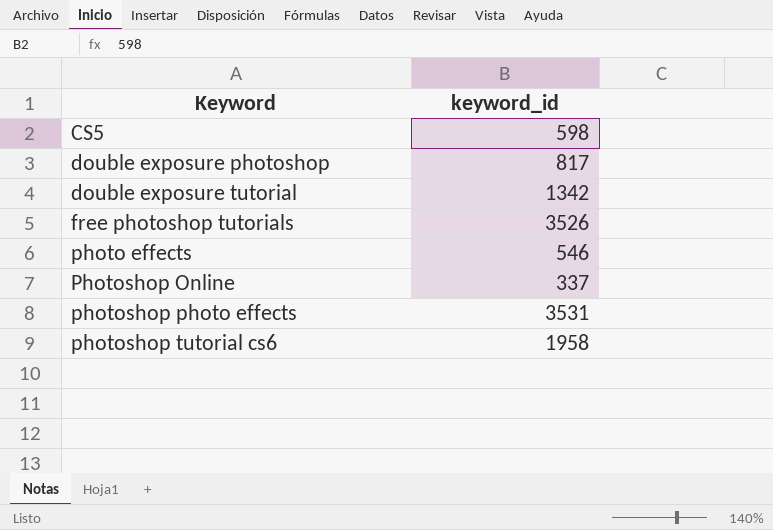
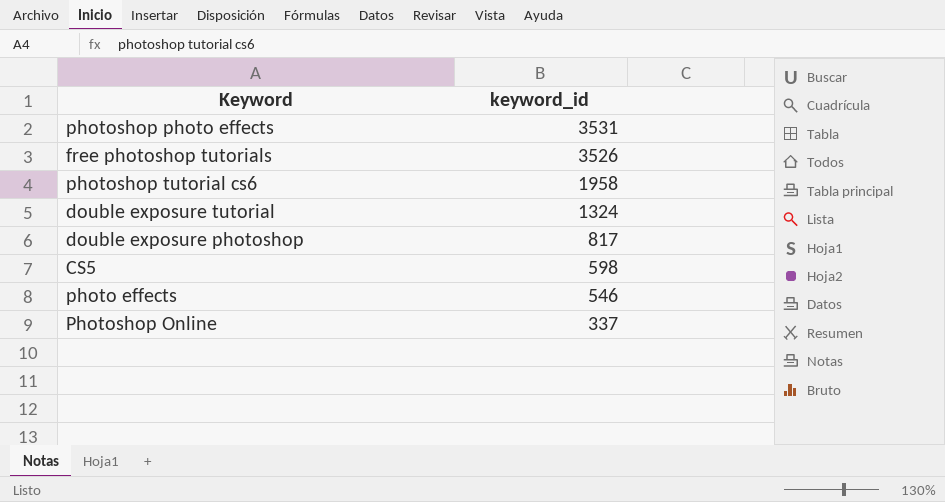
row order: Keyword ascending -> keyword_id descending
double exposure tutorial | keyword_id: 1342 -> 1324

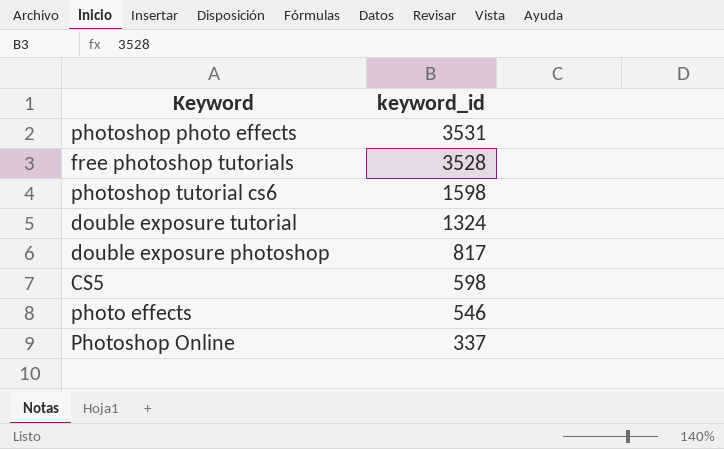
free photoshop tutorials | keyword_id: 3526 -> 3528
photoshop tutorial cs6 | keyword_id: 1958 -> 1598

